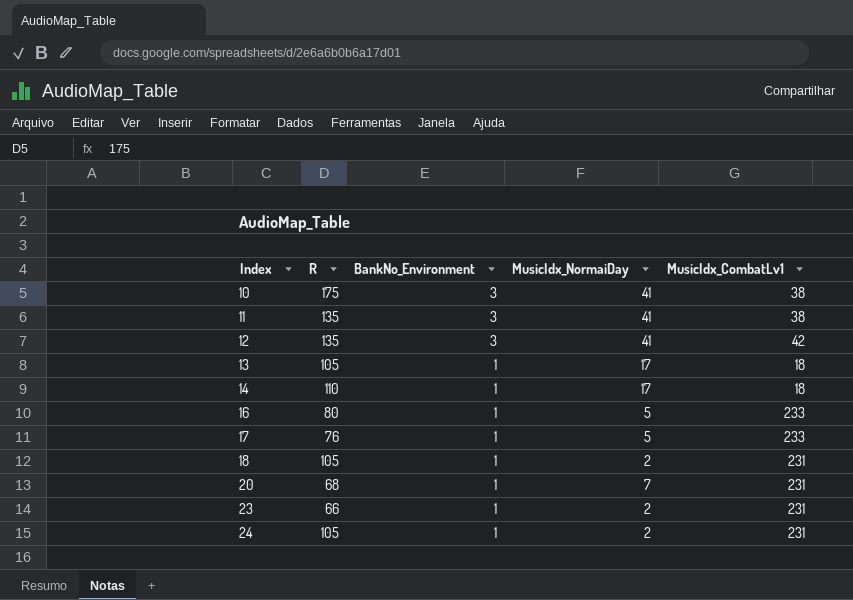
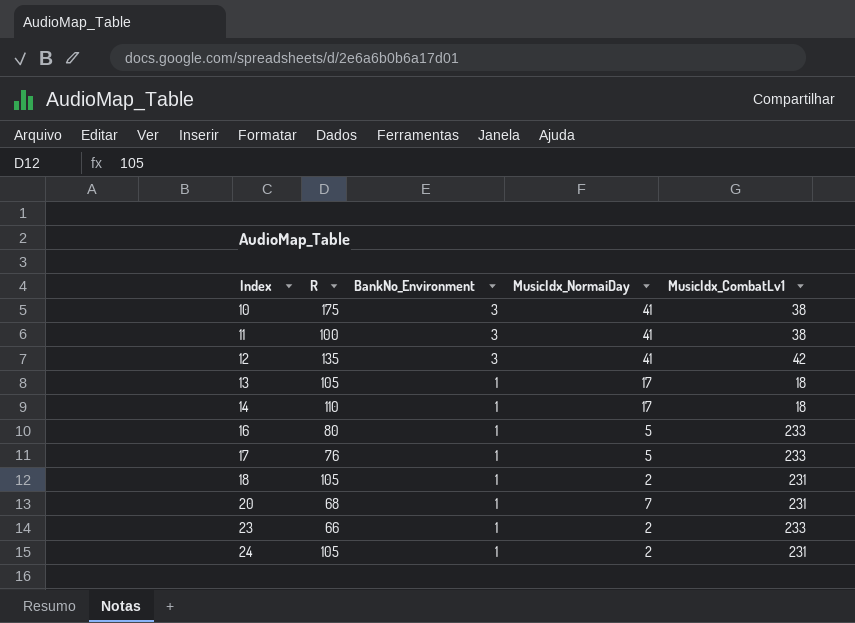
11 | R: 135 -> 100
23 | MusicIdx_CombatLv1: 231 -> 233

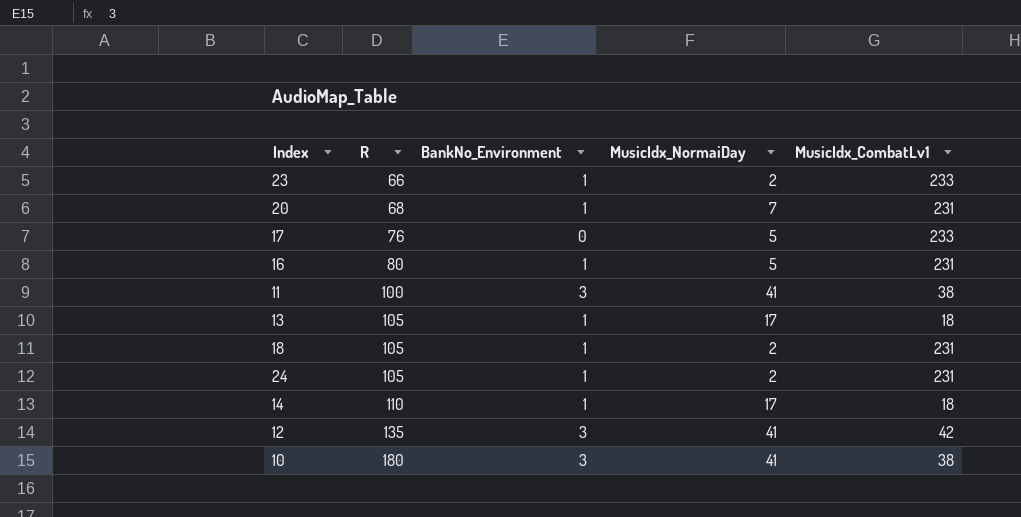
row order: Index ascending -> R ascending
17 | BankNo_Environment: 1 -> 0
16 | MusicIdx_CombatLv1: 233 -> 231
10 | R: 175 -> 180

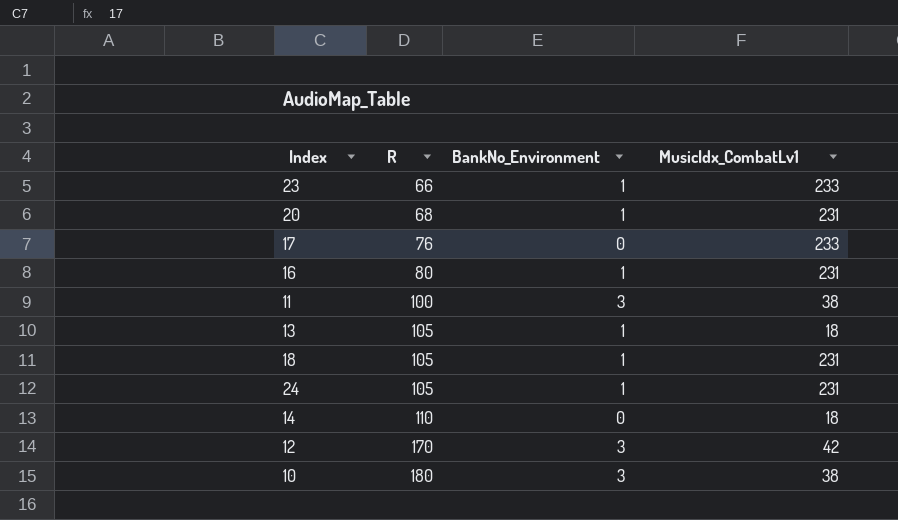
column MusicIdx_NormaiDay | position: 4 -> none
14 | BankNo_Environment: 1 -> 0
12 | R: 135 -> 170

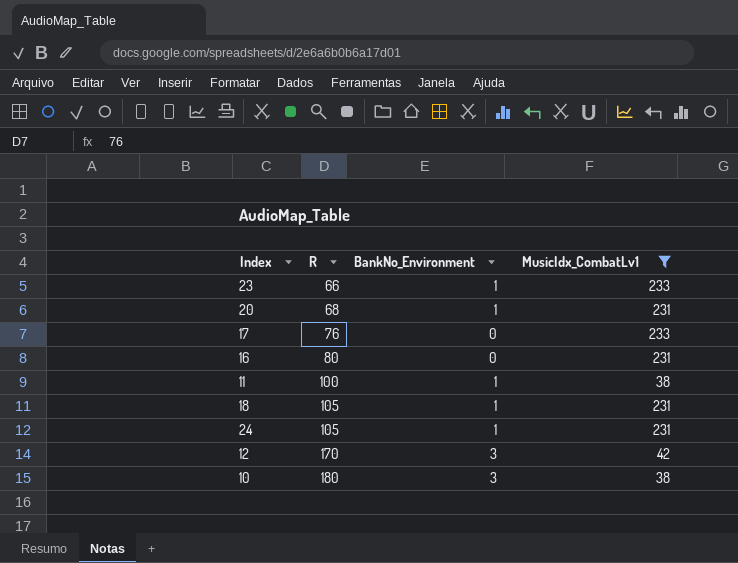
filter: none -> MusicIdx_CombatLv1 != 18
16 | BankNo_Environment: 1 -> 0
11 | BankNo_Environment: 3 -> 1

